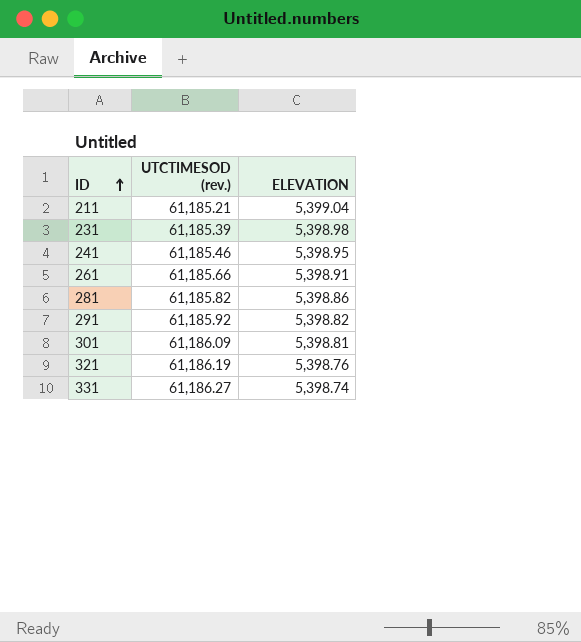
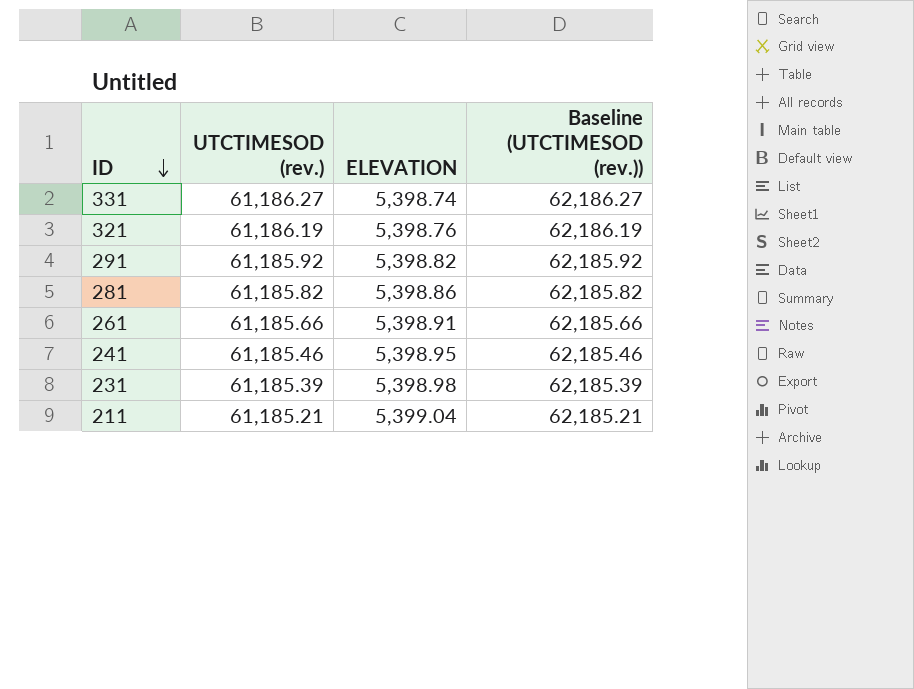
row order: ID ascending -> ID descending
column Baseline (UTCTIMESOD (rev.)) | formula: none -> [UTCTIMESOD (rev.)] + 1000
row 301: 61,186.09 | 5,398.81 -> none

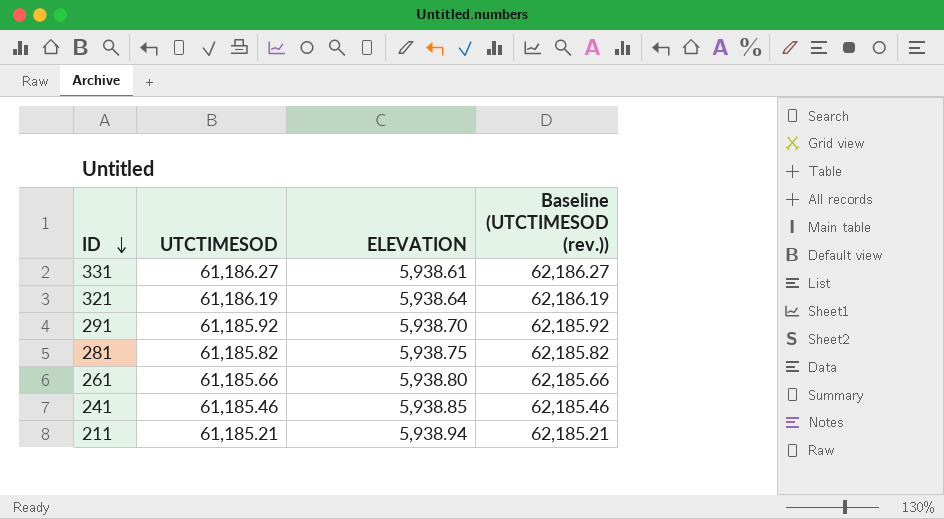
column name: UTCTIMESOD (rev.) -> UTCTIMESOD
row 231: 61,185.39 | 5,398.98 | 62,185.39 -> none
331 | ELEVATION: 5,398.74 -> 5,938.61
321 | ELEVATION: 5,398.76 -> 5,938.64
291 | ELEVATION: 5,398.82 -> 5,938.70
281 | ELEVATION: 5,398.86 -> 5,938.75
261 | ELEVATION: 5,398.91 -> 5,938.80
241 | ELEVATION: 5,398.95 -> 5,938.85
211 | ELEVATION: 5,399.04 -> 5,938.94

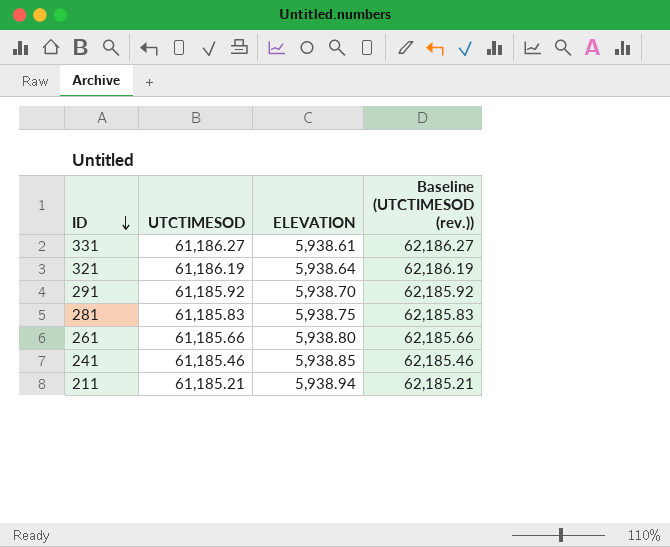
281 | UTCTIMESOD: 61,185.82 -> 61,185.83
281 | Baseline (UTCTIMESOD (rev.)): 62,185.82 -> 62,185.83

